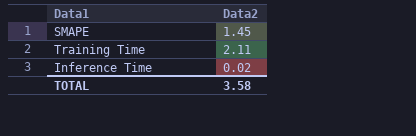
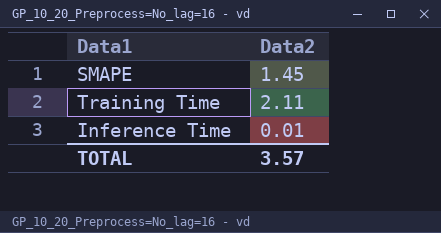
Inference Time | Data2: 0.02 -> 0.01
TOTAL | Data2: 3.58 -> 3.57

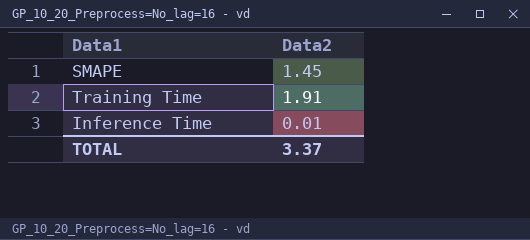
Training Time | Data2: 2.11 -> 1.91
TOTAL | Data2: 3.57 -> 3.37

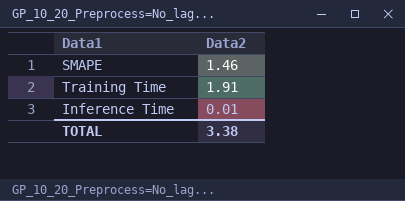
SMAPE | Data2: 1.45 -> 1.46
TOTAL | Data2: 3.37 -> 3.38

